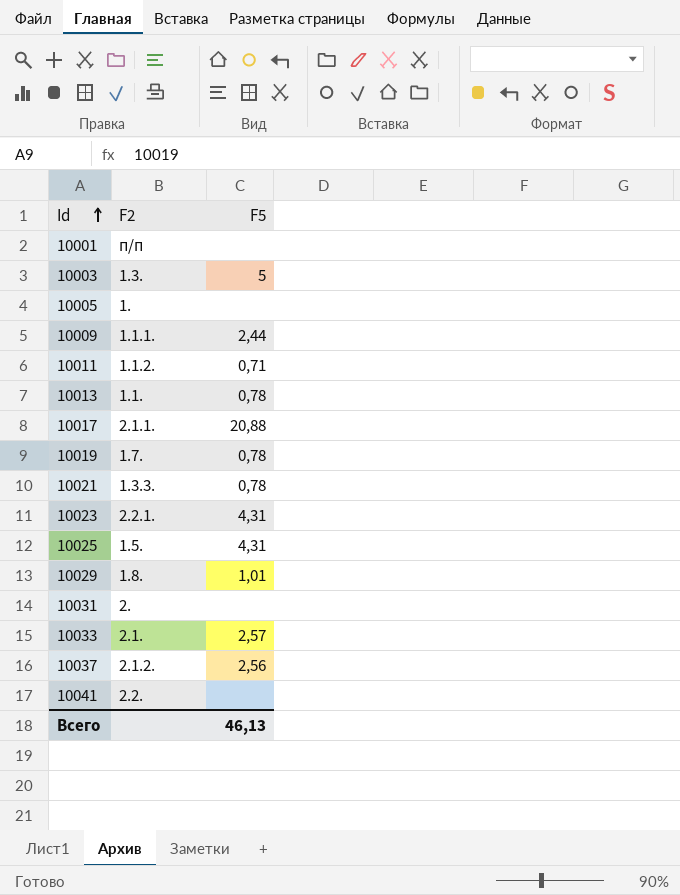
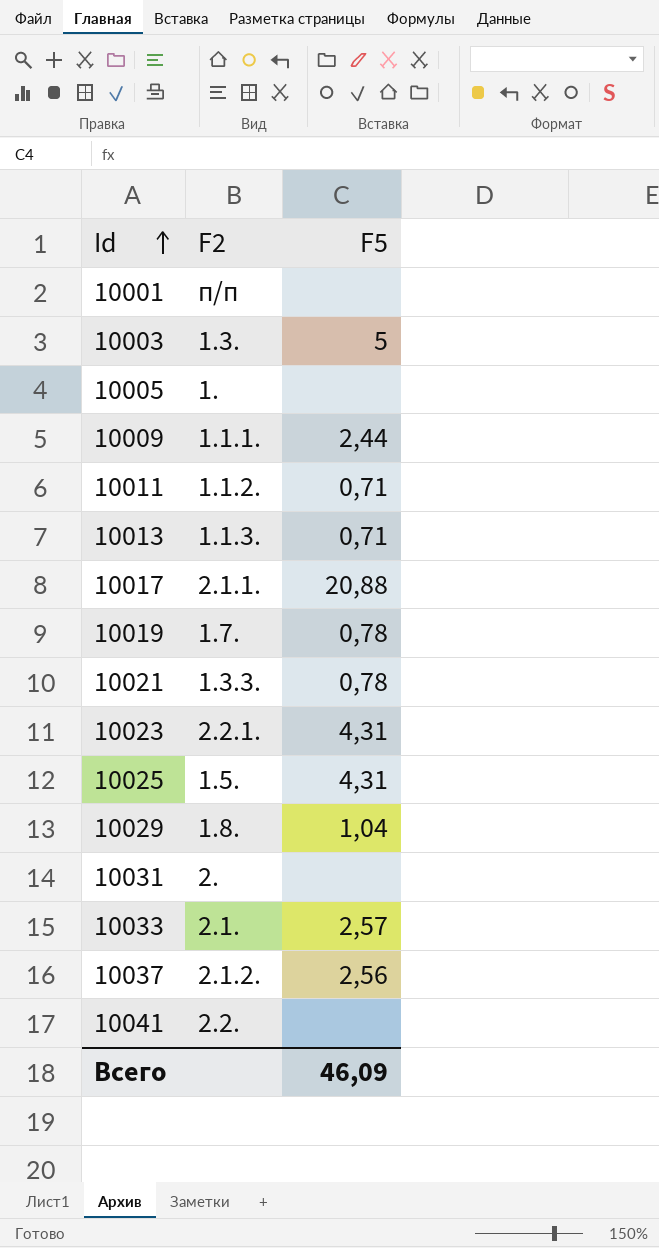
10013 | F2: 1.1. -> 1.1.3.
10013 | F5: 0,78 -> 0,71
10029 | F5: 1,01 -> 1,04
Всего | F5: 46,13 -> 46,09

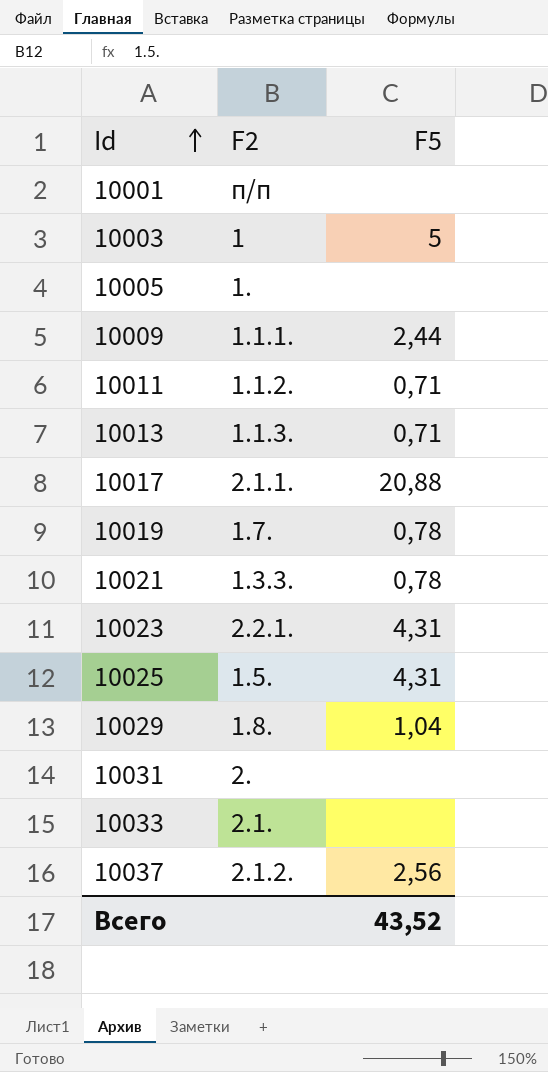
row 10041: 2.2. | none -> none
10003 | F2: 1.3. -> 1
10033 | F5: 2,57 -> none
Всего | F5: 46,09 -> 43,52

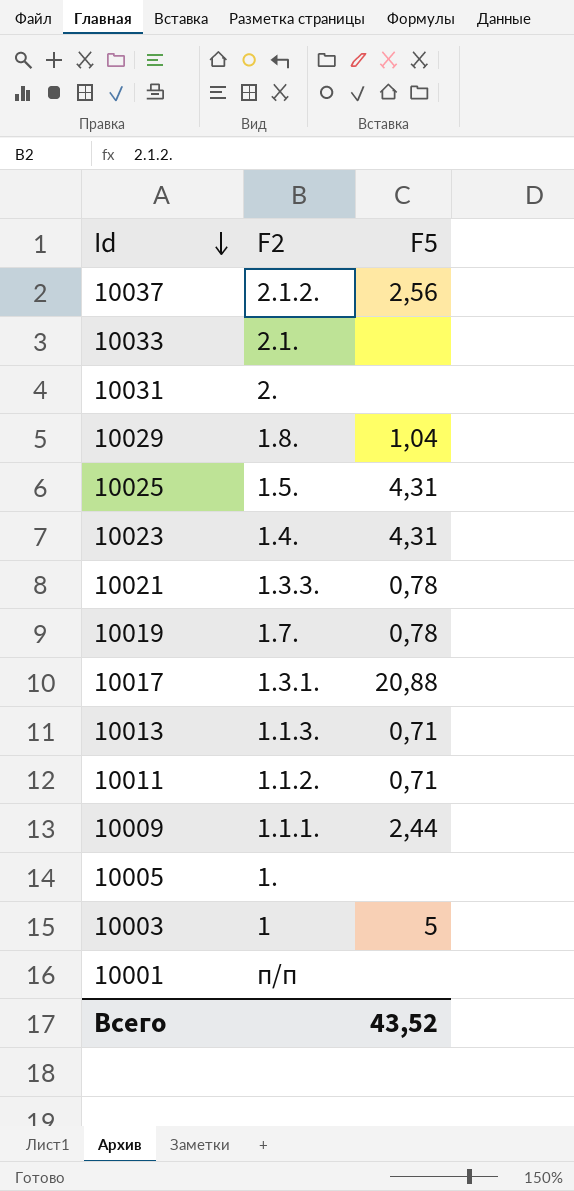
row order: Id ascending -> Id descending
10023 | F2: 2.2.1. -> 1.4.
10017 | F2: 2.1.1. -> 1.3.1.

